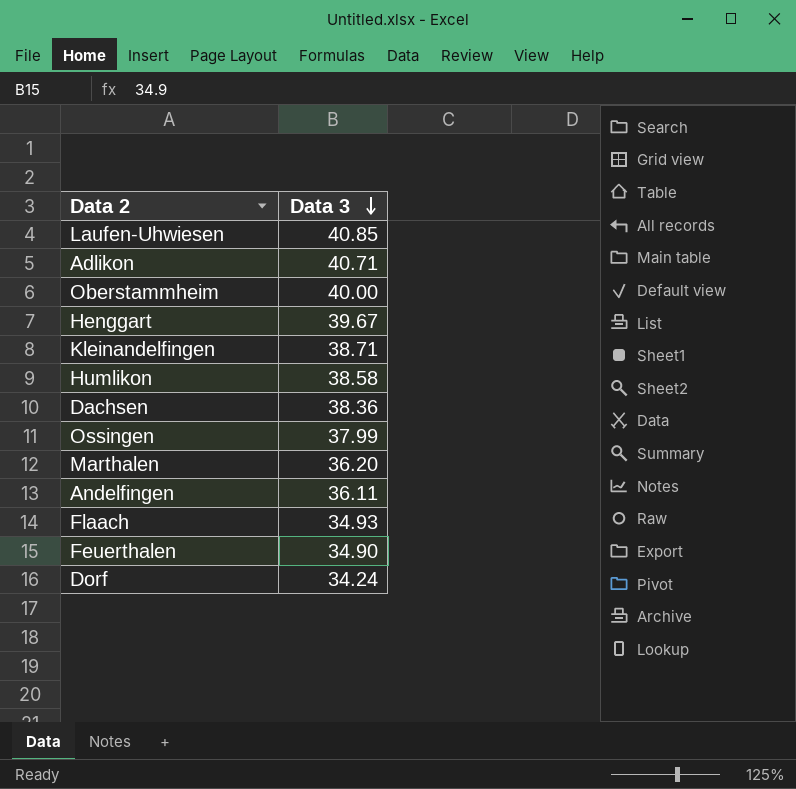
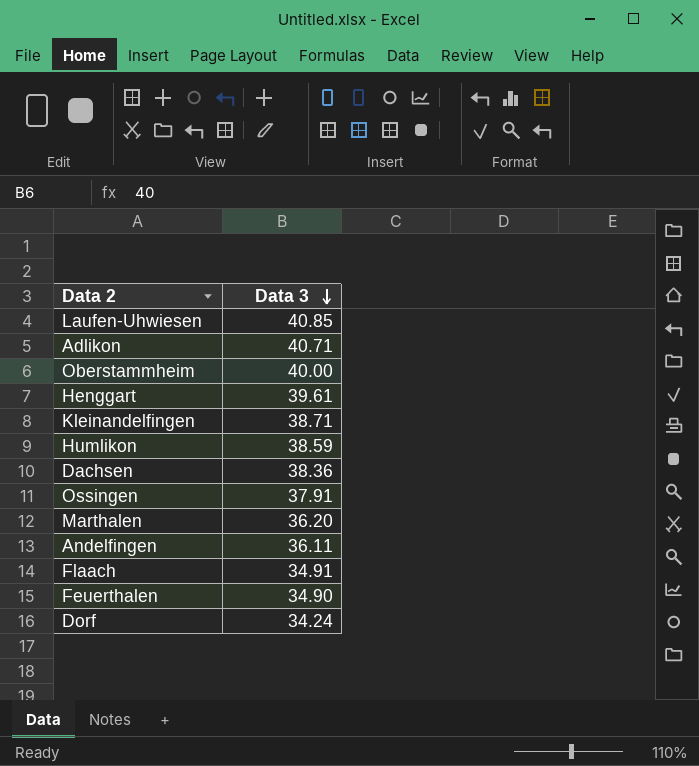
Henggart | Data 3: 39.67 -> 39.61
Humlikon | Data 3: 38.58 -> 38.59
Ossingen | Data 3: 37.99 -> 37.91
Flaach | Data 3: 34.93 -> 34.91

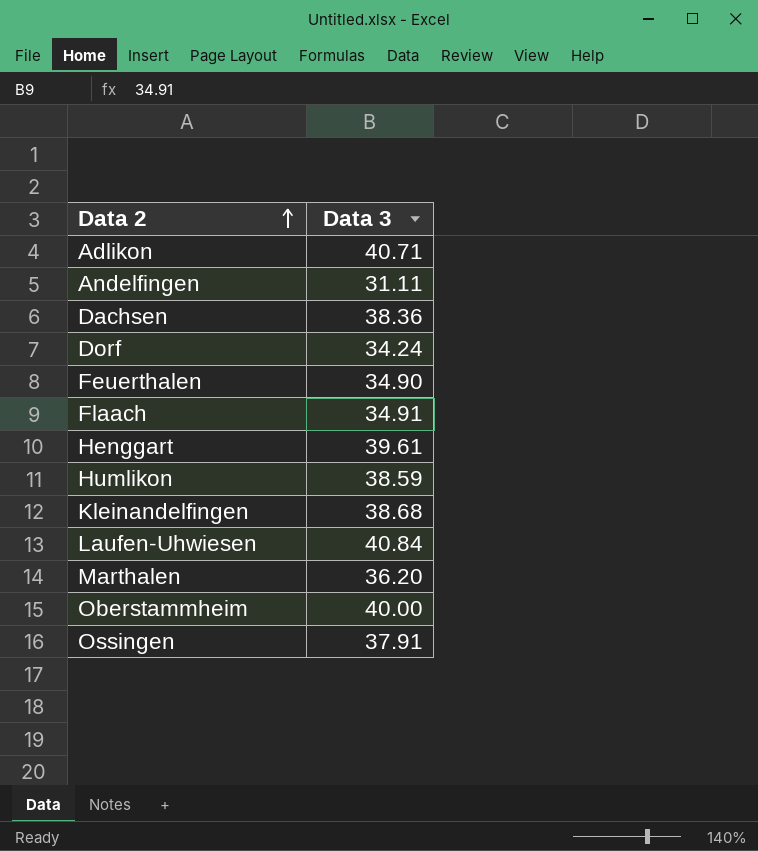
row order: Data 3 descending -> Data 2 ascending
Andelfingen | Data 3: 36.11 -> 31.11
Kleinandelfingen | Data 3: 38.71 -> 38.68
Laufen-Uhwiesen | Data 3: 40.85 -> 40.84

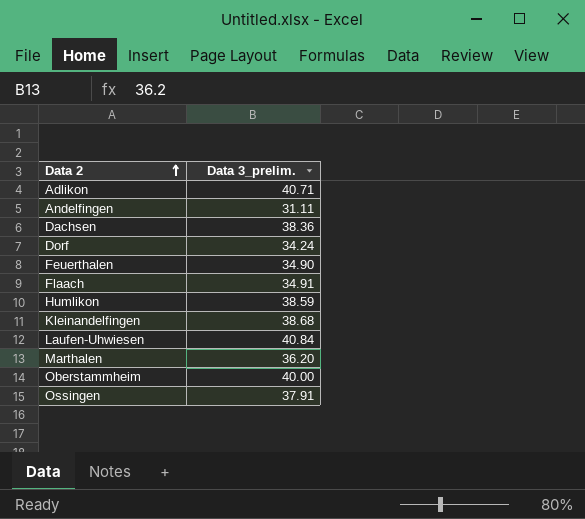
column name: Data 3 -> Data 3_prelim.
row Henggart: 39.61 -> none

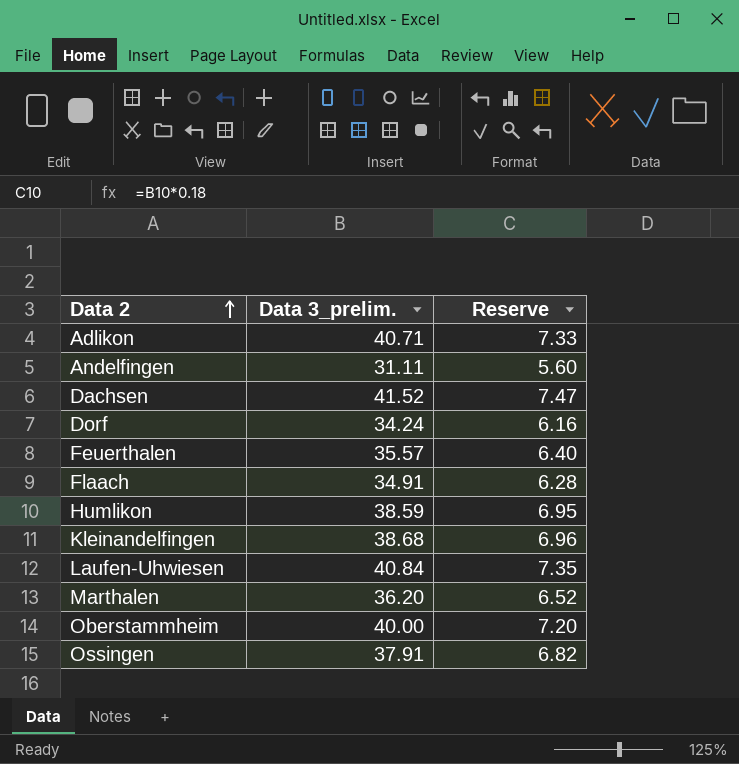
column Reserve | formula: none -> [Data 3_prelim.] * 0.18
Dachsen | Data 3_prelim.: 38.36 -> 41.52
Feuerthalen | Data 3_prelim.: 34.90 -> 35.57

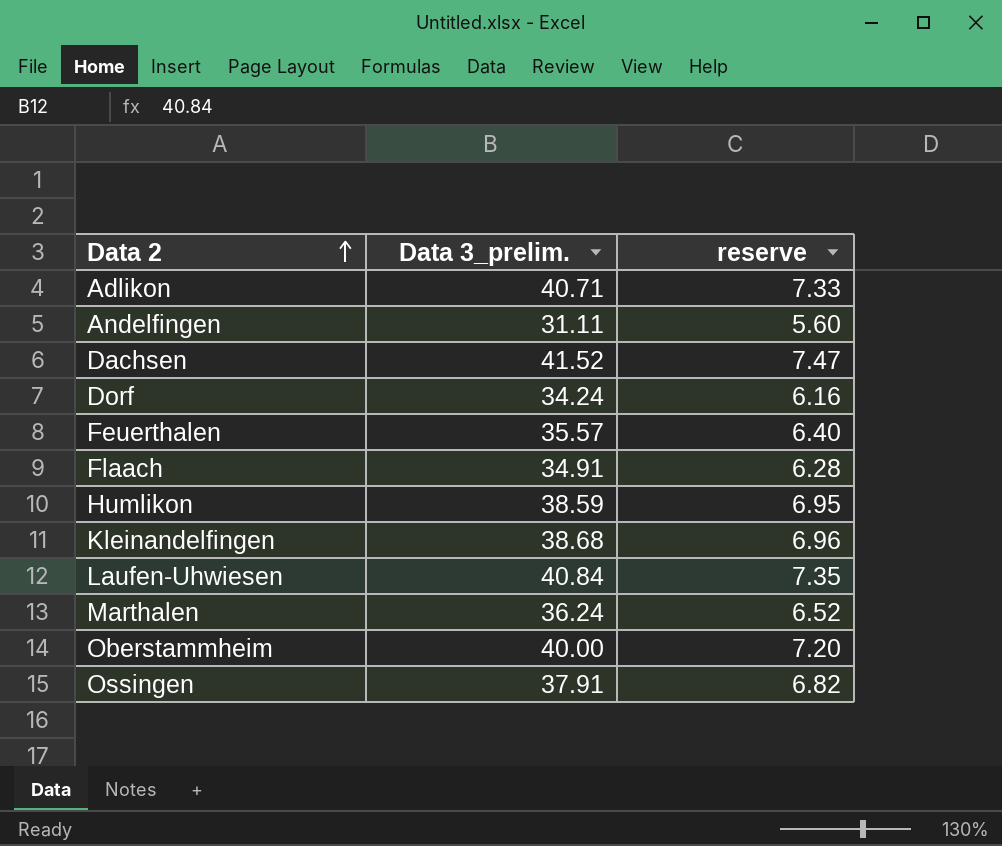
column name: Reserve -> reserve
Marthalen | Data 3_prelim.: 36.20 -> 36.24

